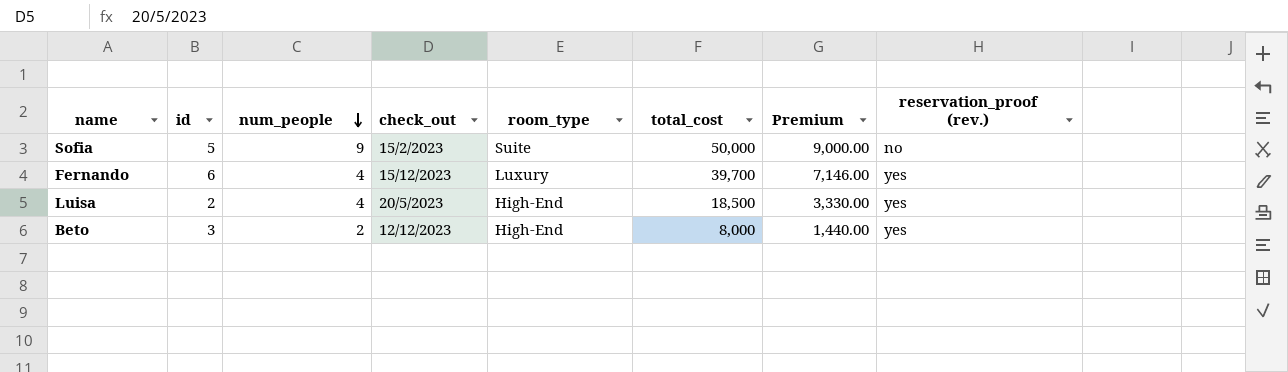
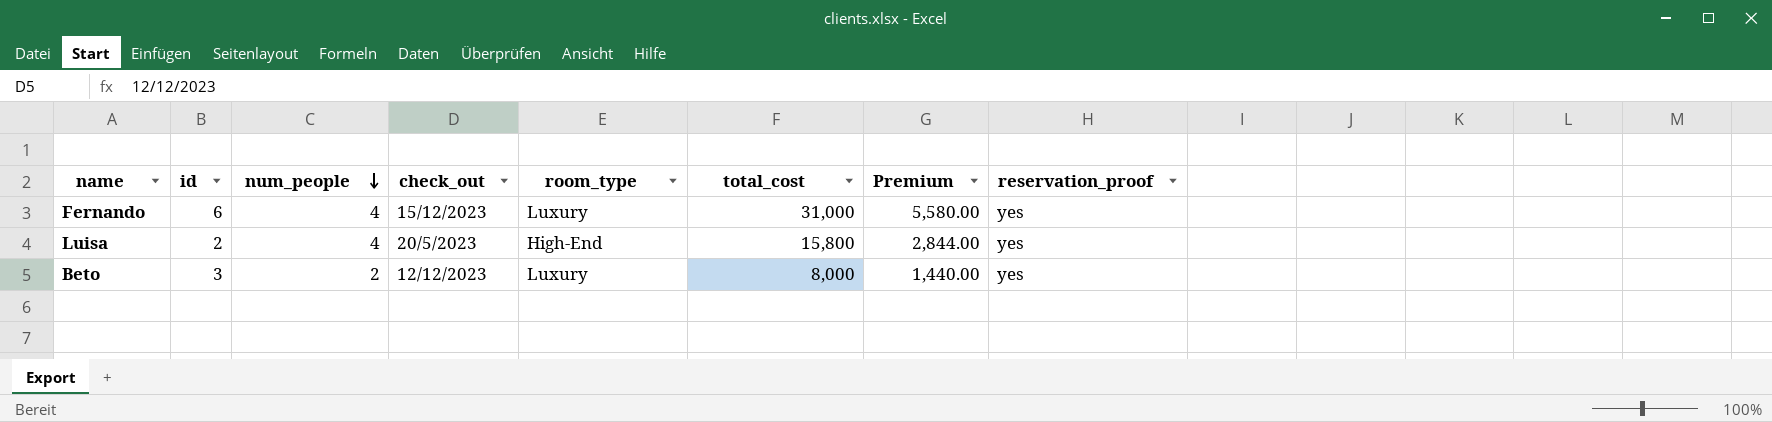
column name: reservation_proof (rev.) -> reservation_proof
row Sofia: 5 | 9 | 15/2/2023 | Suite | 50,000 | 9,000.00 | no -> none
Fernando | total_cost: 39,700 -> 31,000
Fernando | Premium: 7,146.00 -> 5,580.00
Luisa | total_cost: 18,500 -> 15,800
Luisa | Premium: 3,330.00 -> 2,844.00
Beto | room_type: High-End -> Luxury

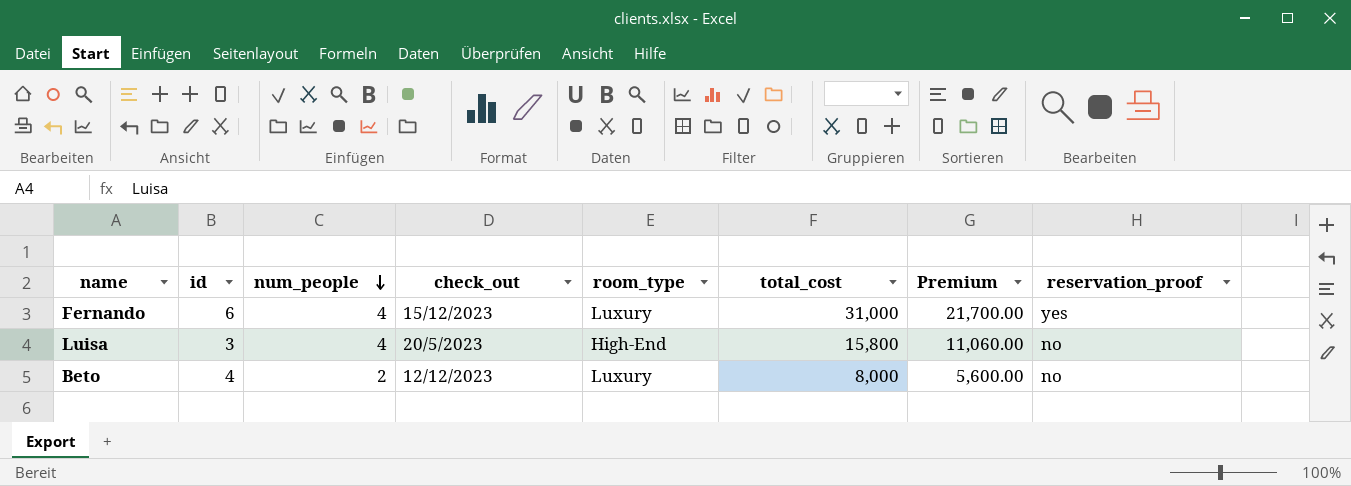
column Premium | formula: [total_cost] * 0.18 -> [total_cost] * 0.7
Luisa | id: 2 -> 3
Luisa | reservation_proof: yes -> no
Beto | id: 3 -> 4
Beto | reservation_proof: yes -> no

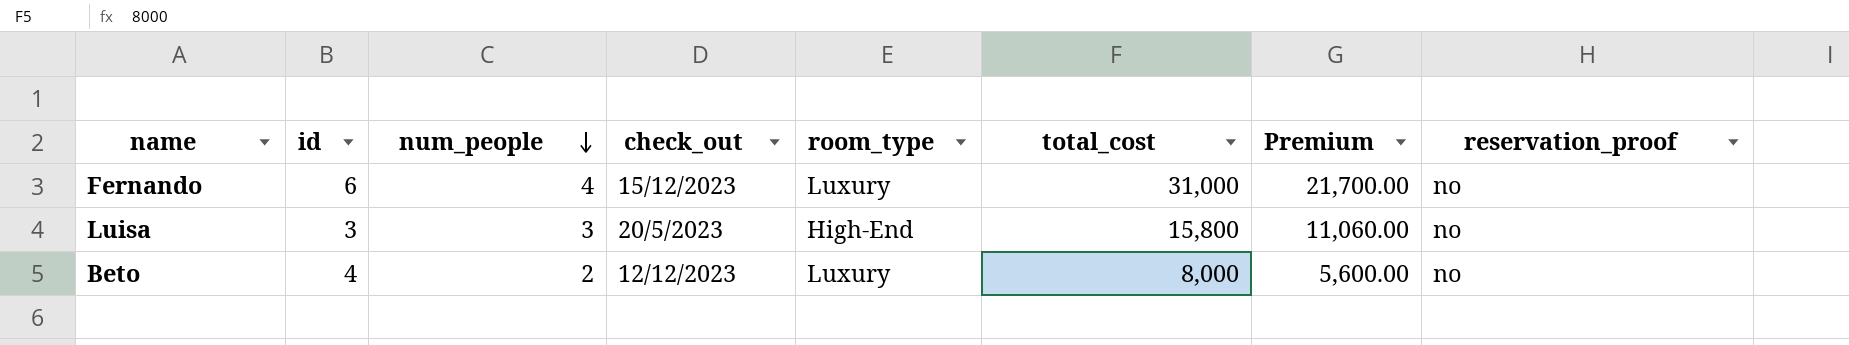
Fernando | reservation_proof: yes -> no
Luisa | num_people: 4 -> 3

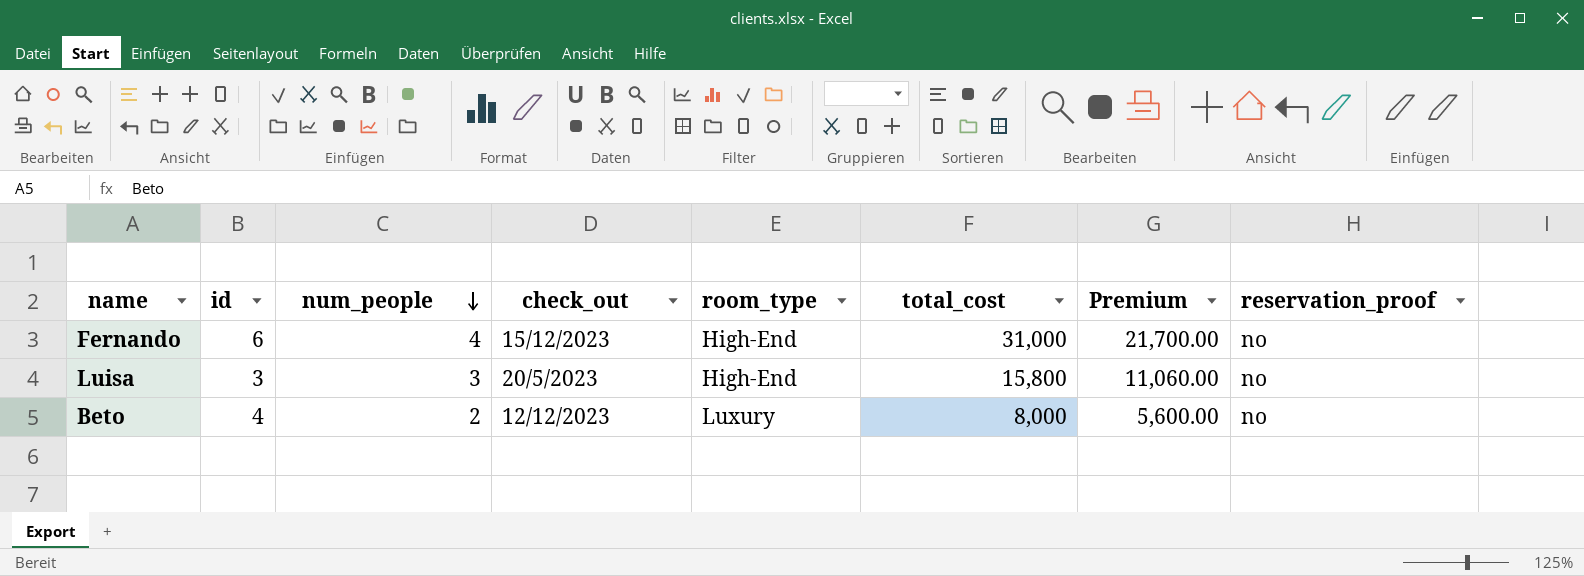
Fernando | room_type: Luxury -> High-End

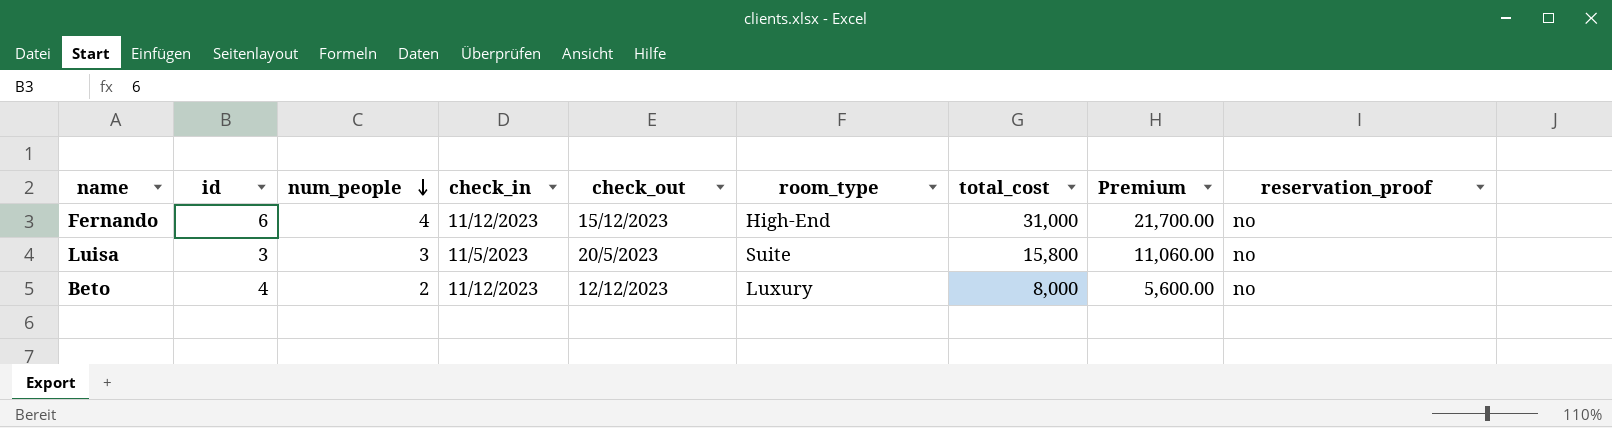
column check_in | position: none -> 4
Luisa | room_type: High-End -> Suite

